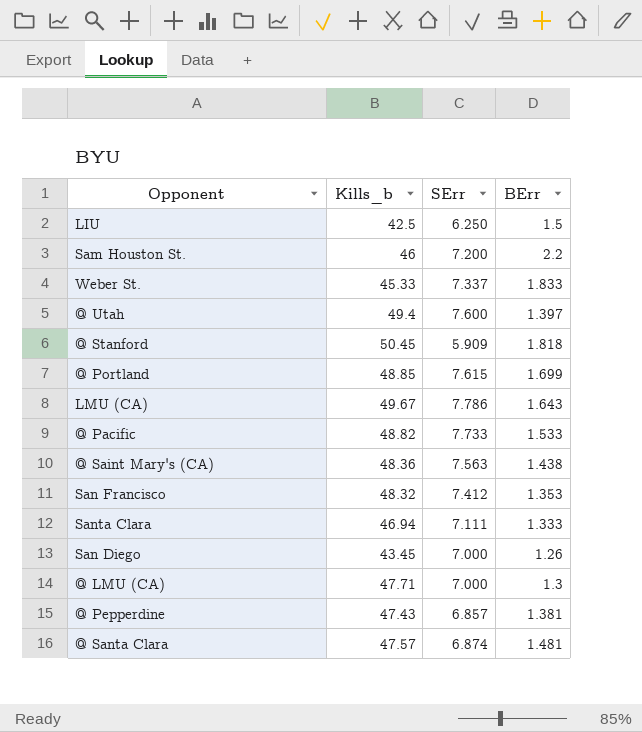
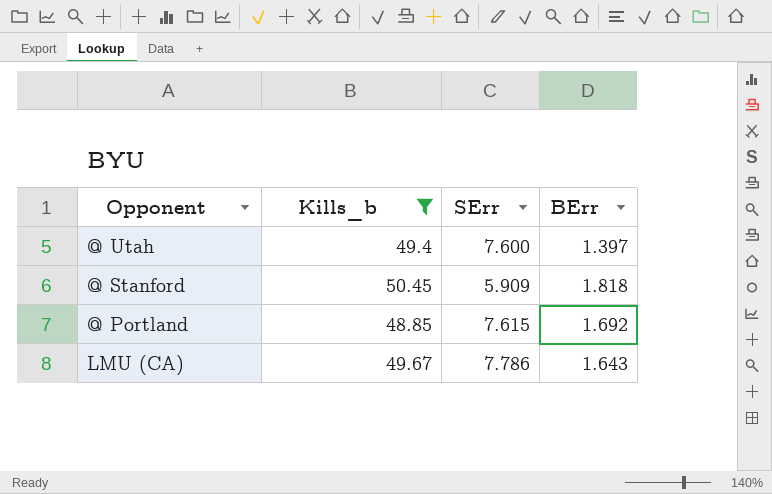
filter: none -> Kills_b >= 48.85
@ Portland | BErr: 1.699 -> 1.692

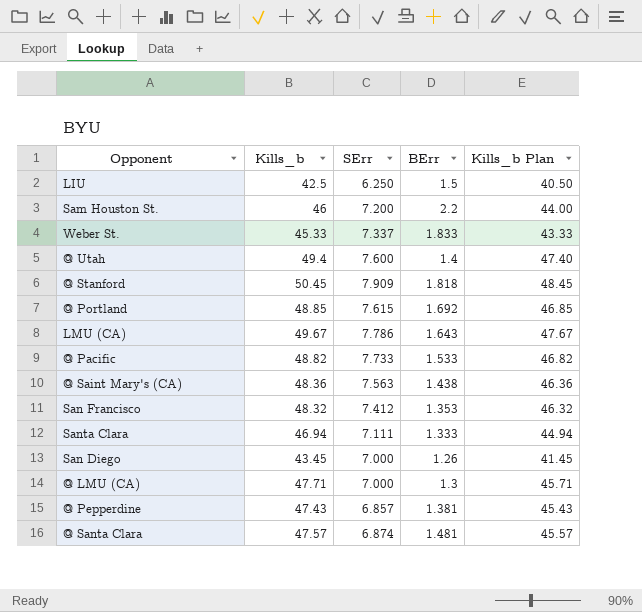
filter: Kills_b >= 48.85 -> none
column Kills_b Plan | formula: none -> [Kills_b] - 2
@ Utah | BErr: 1.397 -> 1.4
@ Stanford | SErr: 5.909 -> 7.909

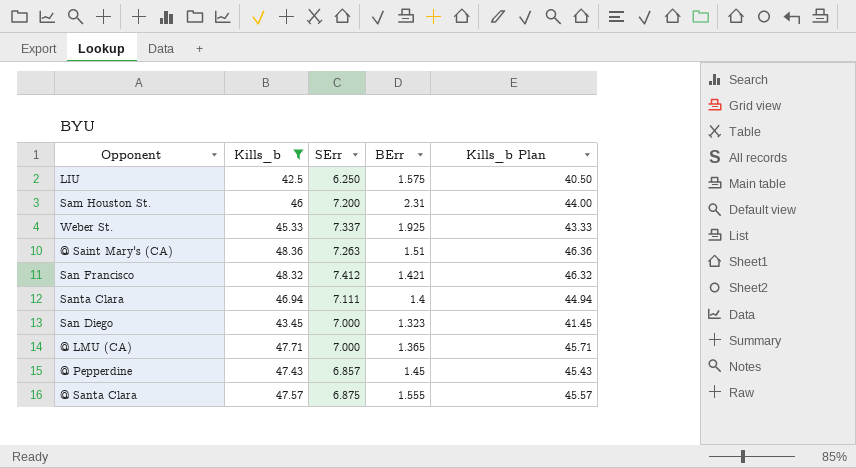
filter: none -> Kills_b <= 48.36
LIU | BErr: 1.5 -> 1.575
Sam Houston St. | BErr: 2.2 -> 2.31
Weber St. | BErr: 1.833 -> 1.925
@ Saint Mary's (CA) | SErr: 7.563 -> 7.263
@ Saint Mary's (CA) | BErr: 1.438 -> 1.51
San Francisco | BErr: 1.353 -> 1.421
Santa Clara | BErr: 1.333 -> 1.4
San Diego | BErr: 1.26 -> 1.323
@ LMU (CA) | BErr: 1.3 -> 1.365
@ Pepperdine | BErr: 1.381 -> 1.45
@ Santa Clara | SErr: 6.874 -> 6.875
@ Santa Clara | BErr: 1.481 -> 1.555

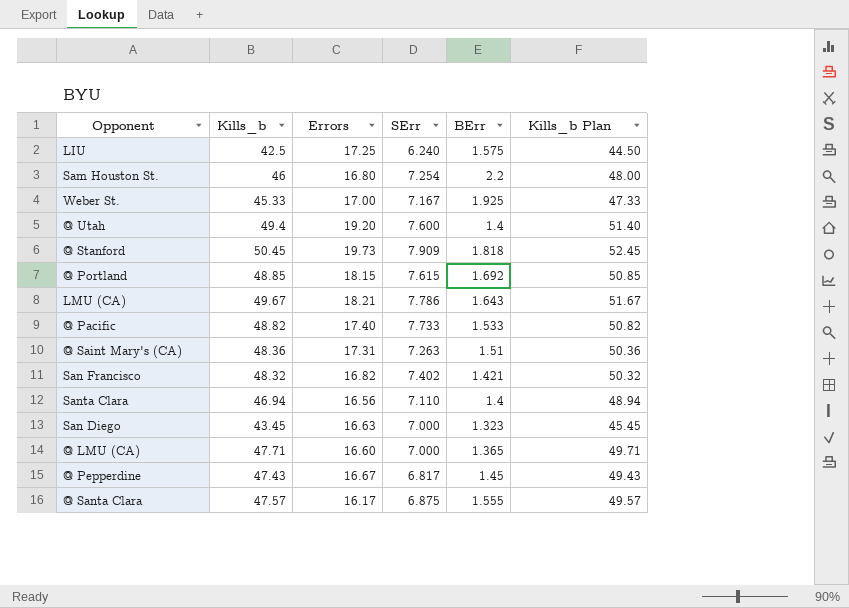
filter: Kills_b <= 48.36 -> none
column Errors | position: none -> 3
column Kills_b Plan | formula: [Kills_b] - 2 -> [Kills_b] + 2
LIU | SErr: 6.250 -> 6.240
Sam Houston St. | SErr: 7.200 -> 7.254
Sam Houston St. | BErr: 2.31 -> 2.2
Weber St. | SErr: 7.337 -> 7.167
San Francisco | SErr: 7.412 -> 7.402
Santa Clara | SErr: 7.111 -> 7.110
@ Pepperdine | SErr: 6.857 -> 6.817

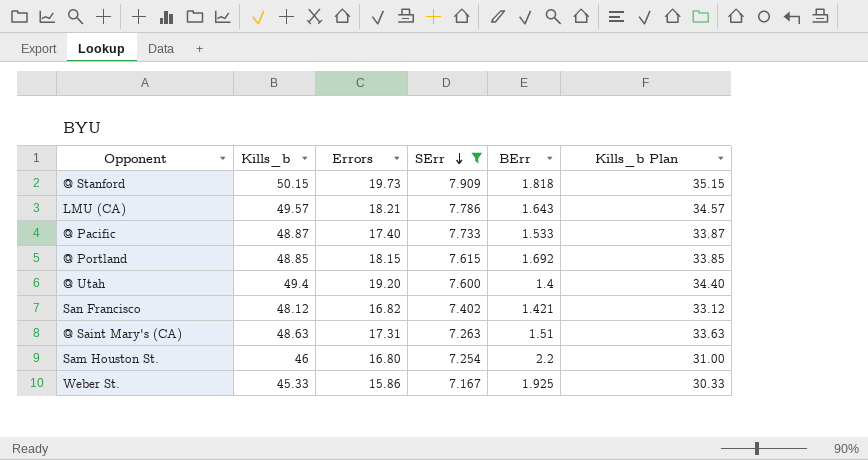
filter: none -> SErr >= 7.167
row order: none -> SErr descending
column Kills_b Plan | formula: [Kills_b] + 2 -> [Kills_b] - 15
@ Stanford | Kills_b: 50.45 -> 50.15
LMU (CA) | Kills_b: 49.67 -> 49.57
@ Pacific | Kills_b: 48.82 -> 48.87
San Francisco | Kills_b: 48.32 -> 48.12
@ Saint Mary's (CA) | Kills_b: 48.36 -> 48.63
Weber St. | Errors: 17.00 -> 15.86

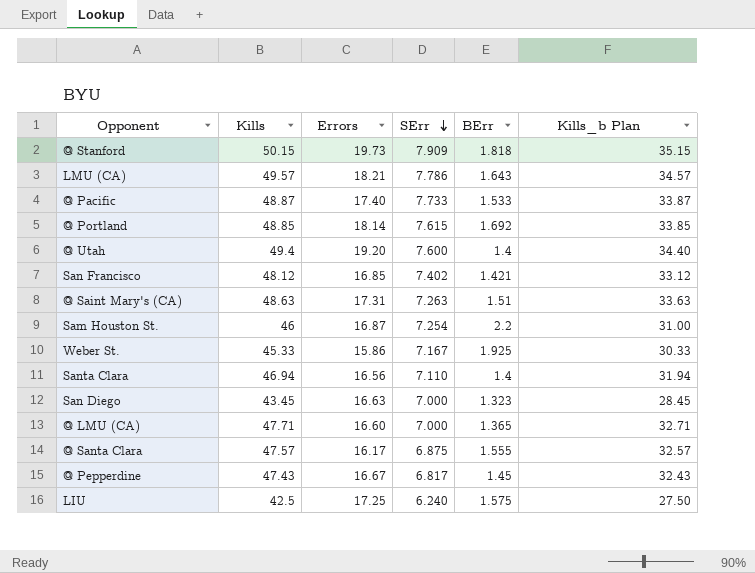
filter: SErr >= 7.167 -> none
column name: Kills_b -> Kills
@ Portland | Errors: 18.15 -> 18.14
San Francisco | Errors: 16.82 -> 16.85
Sam Houston St. | Errors: 16.80 -> 16.87

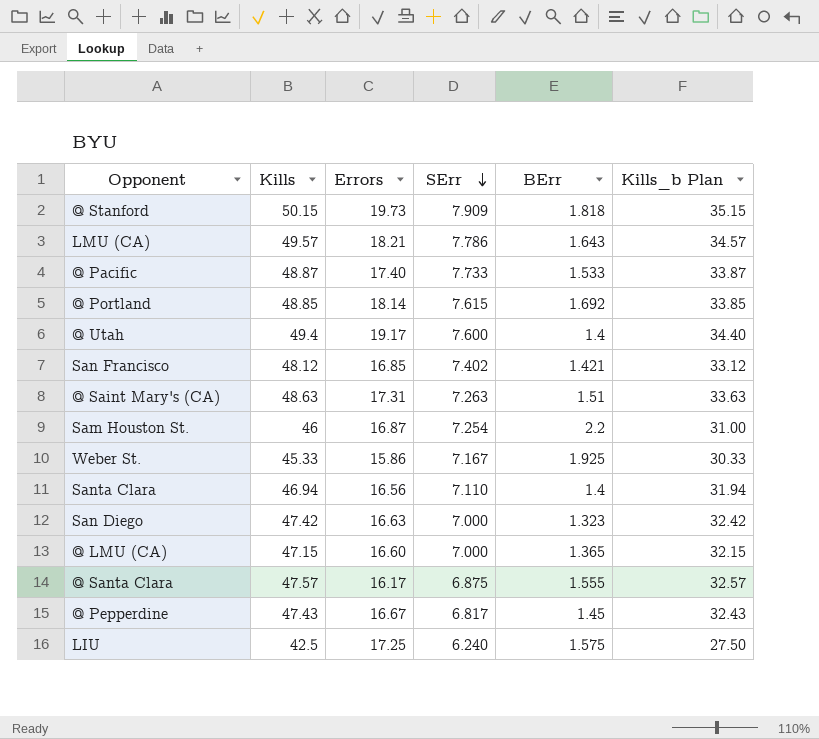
@ Utah | Errors: 19.20 -> 19.17
San Diego | Kills: 43.45 -> 47.42
San Diego | Kills_b Plan: 28.45 -> 32.42
@ LMU (CA) | Kills: 47.71 -> 47.15
@ LMU (CA) | Kills_b Plan: 32.71 -> 32.15

